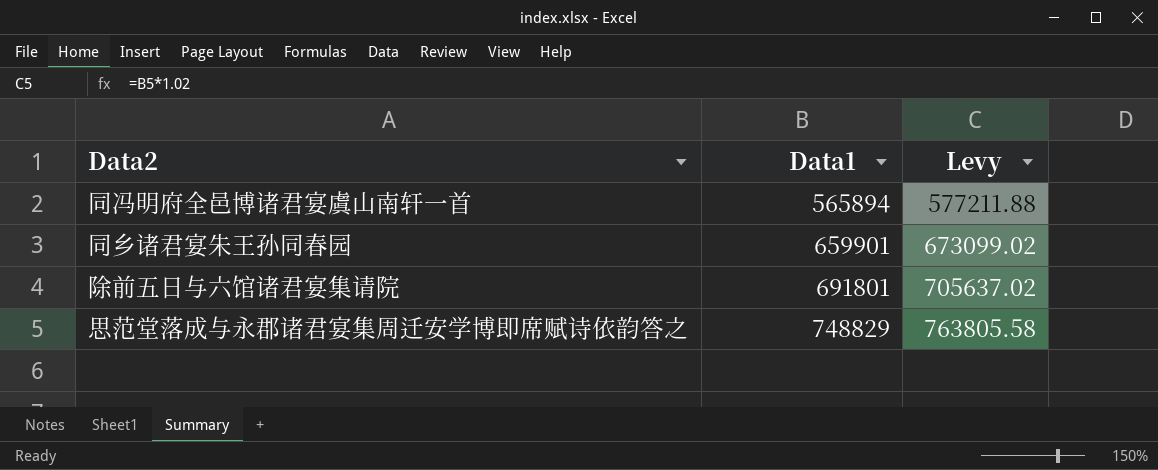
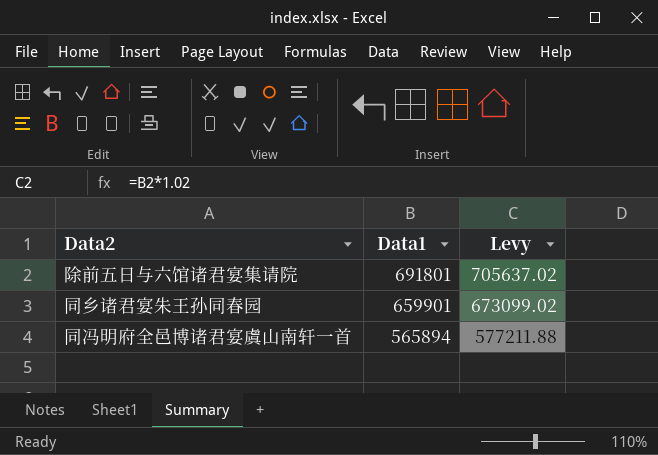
row order: Data1 ascending -> Data1 descending
row 思范堂落成与永郡诸君宴集周迁安学博即席赋诗依韵答之: 748829 | 763805.58 -> none

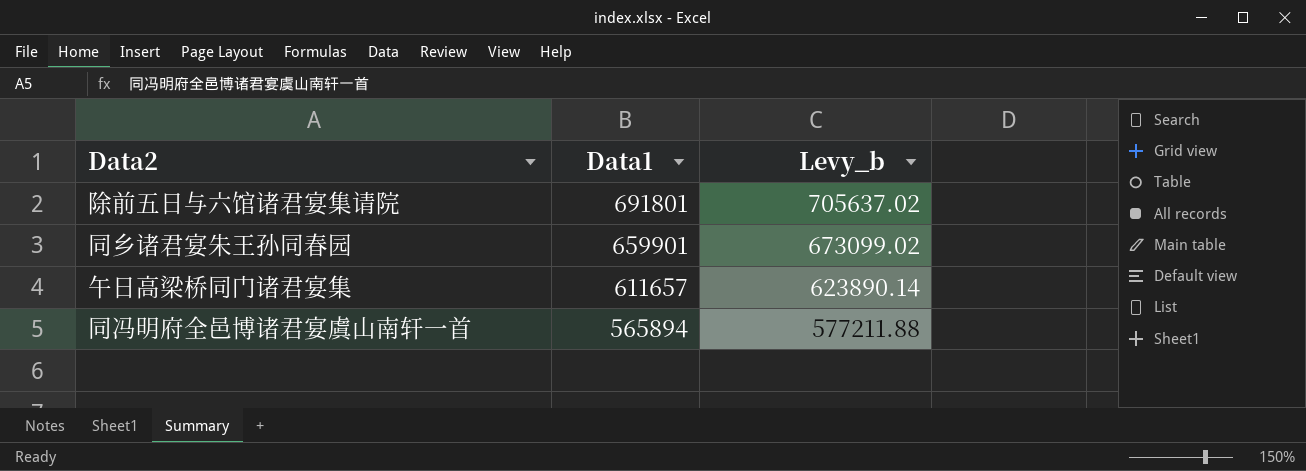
column name: Levy -> Levy_b
row 午日高梁桥同门诸君宴集: none -> 611657 | 623890.14

